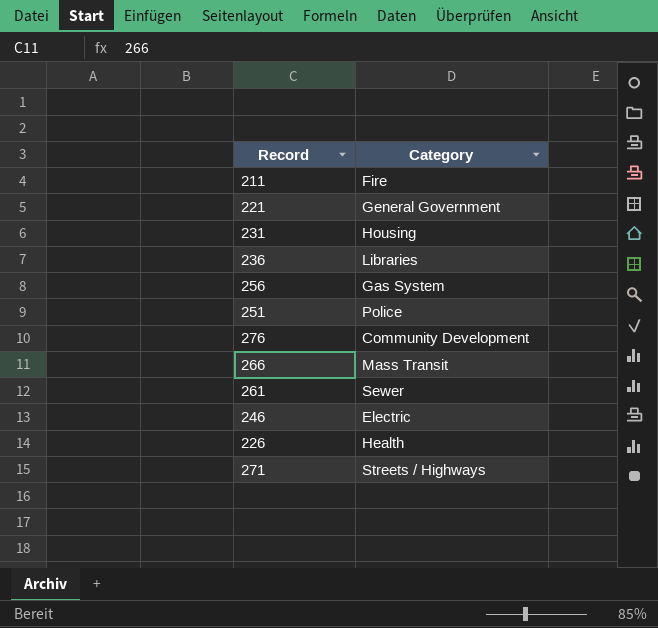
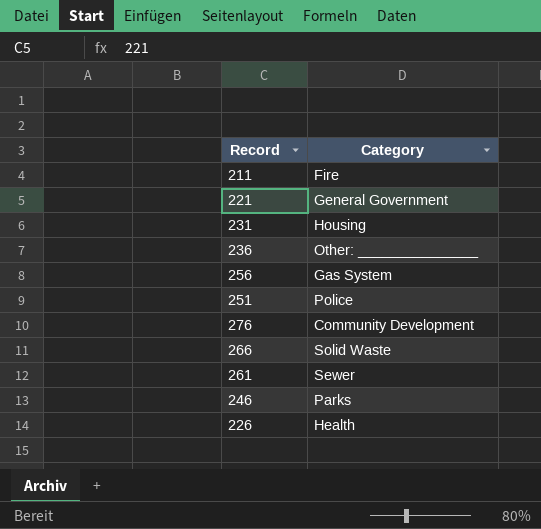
row 271: Streets / Highways -> none
236 | Category: Libraries -> Other: _______________
266 | Category: Mass Transit -> Solid Waste
246 | Category: Electric -> Parks

